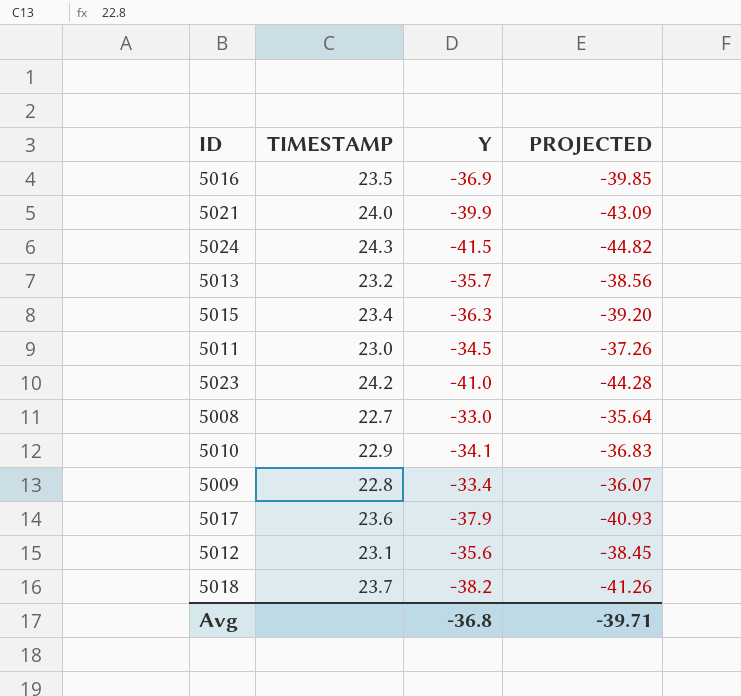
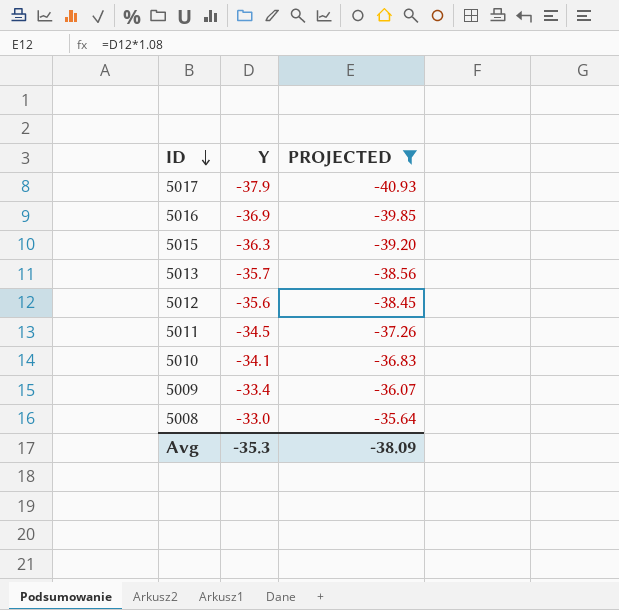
filter: none -> PROJECTED >= -40.93
row order: none -> ID descending
column TIMESTAMP | position: 2 -> none
Avg | Y: -36.8 -> -35.3
Avg | PROJECTED: -39.71 -> -38.09

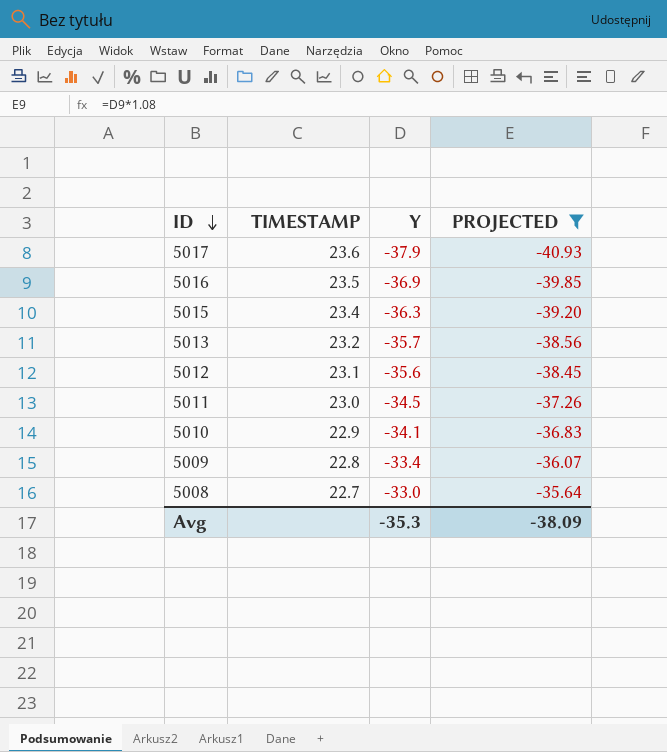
column TIMESTAMP | position: none -> 2

